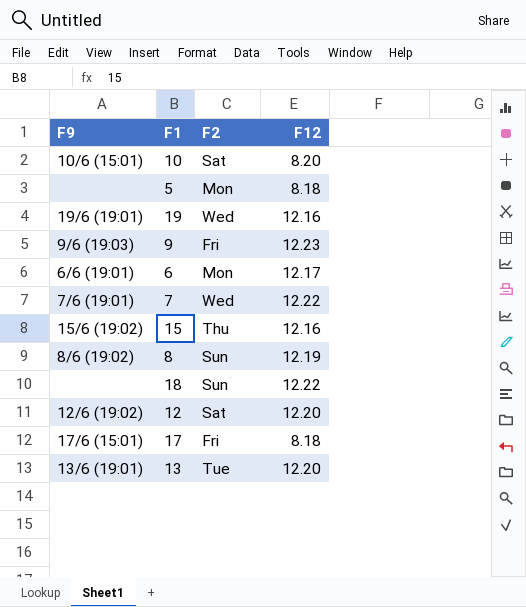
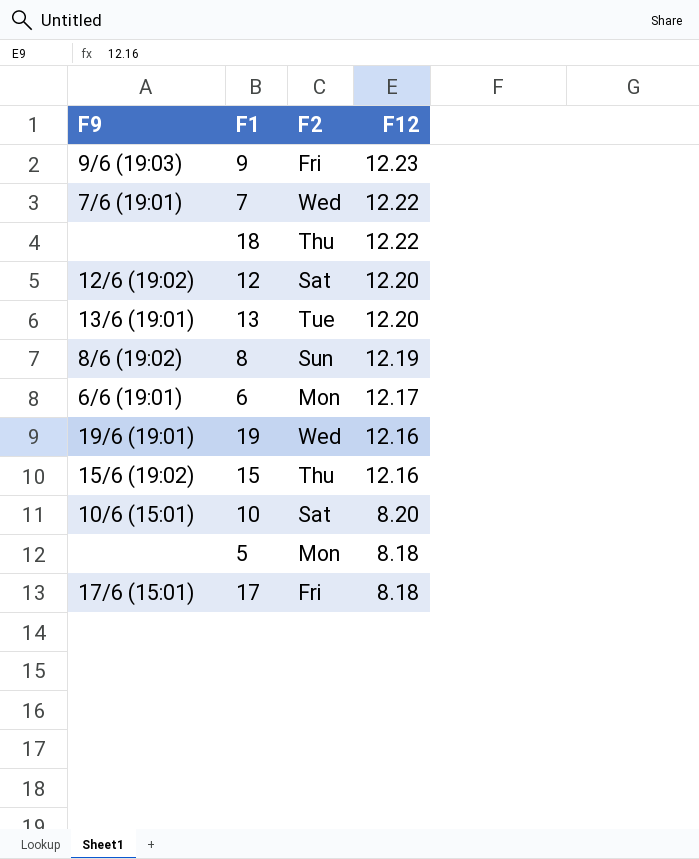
row order: none -> F12 descending
18 | F2: Sun -> Thu

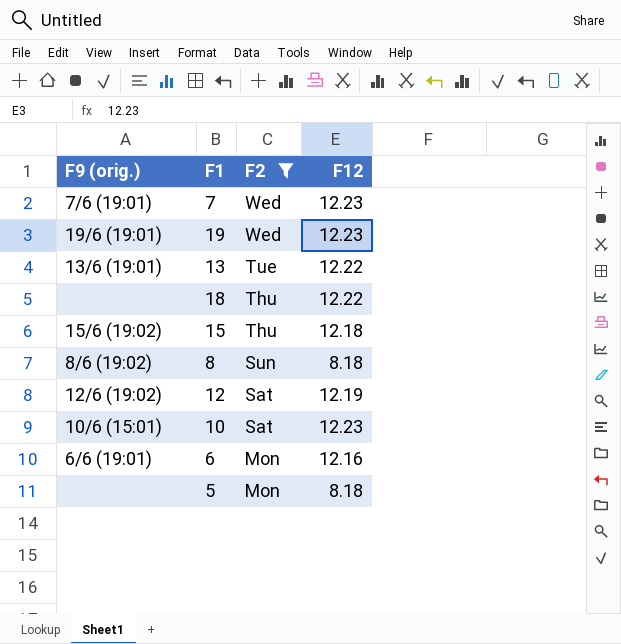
filter: none -> F2 != Fri
row order: F12 descending -> F2 descending
column name: F9 -> F9 (orig.)
7 | F12: 12.22 -> 12.23
19 | F12: 12.16 -> 12.23
13 | F12: 12.20 -> 12.22
15 | F12: 12.16 -> 12.18
8 | F12: 12.19 -> 8.18
12 | F12: 12.20 -> 12.19
10 | F12: 8.20 -> 12.23
6 | F12: 12.17 -> 12.16

